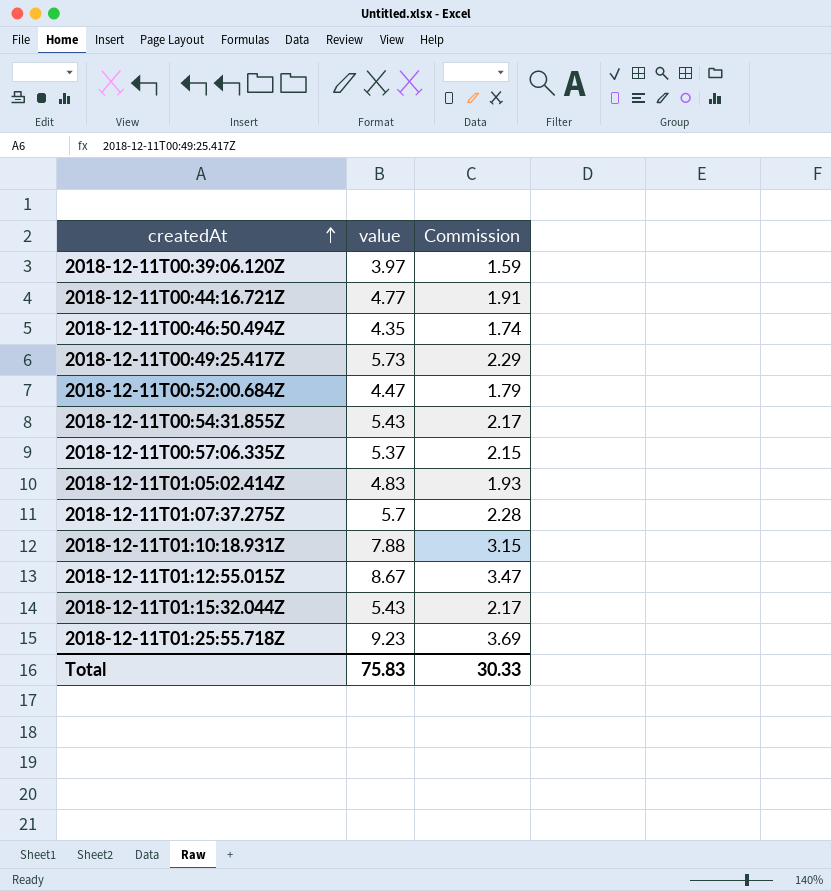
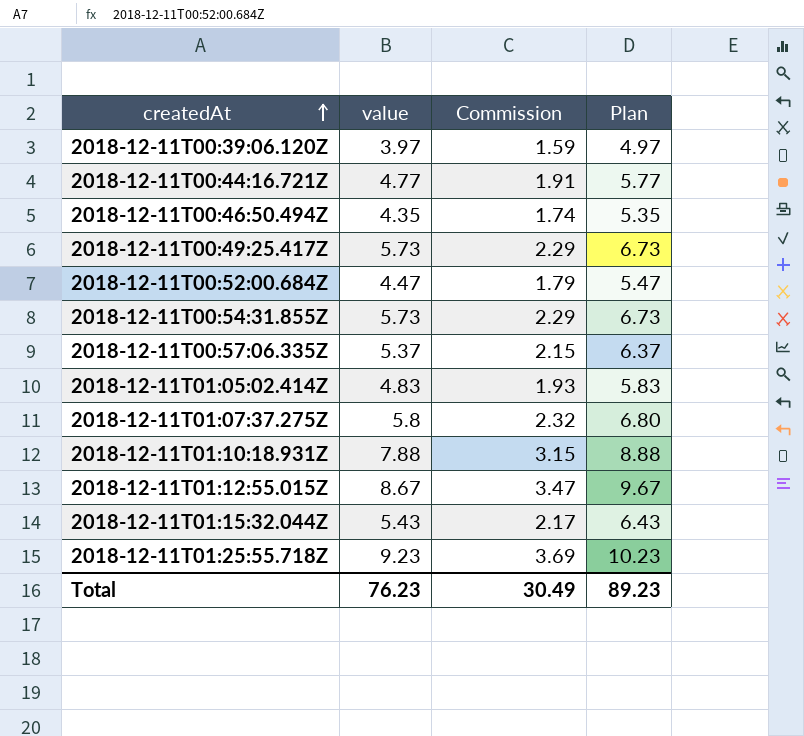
column Plan | formula: none -> [value] + 1
2018-12-11T00:54:31.855Z | value: 5.43 -> 5.73
2018-12-11T00:54:31.855Z | Commission: 2.17 -> 2.29
2018-12-11T01:07:37.275Z | value: 5.7 -> 5.8
2018-12-11T01:07:37.275Z | Commission: 2.28 -> 2.32
Total | value: 75.83 -> 76.23
Total | Commission: 30.33 -> 30.49

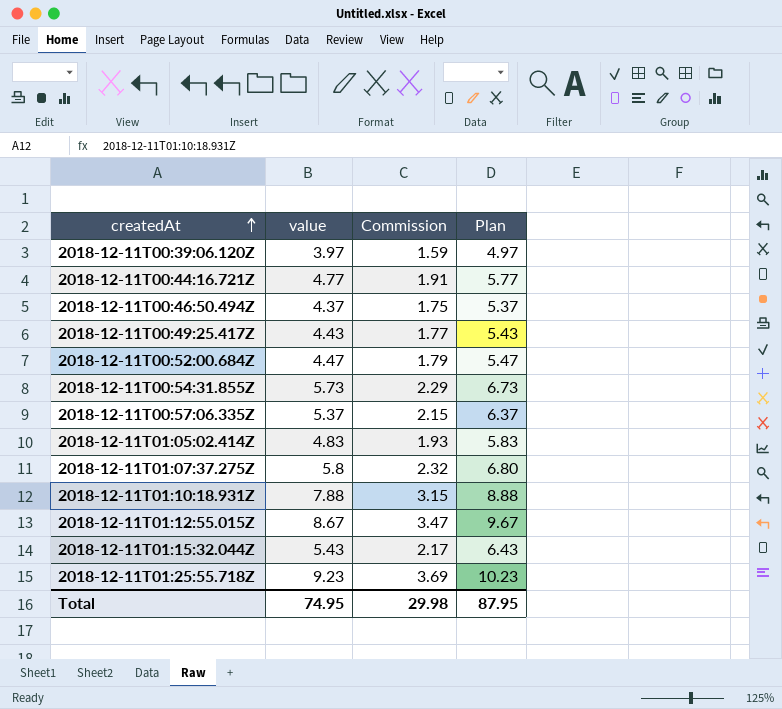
2018-12-11T00:46:50.494Z | value: 4.35 -> 4.37
2018-12-11T00:46:50.494Z | Commission: 1.74 -> 1.75
2018-12-11T00:46:50.494Z | Plan: 5.35 -> 5.37
2018-12-11T00:49:25.417Z | value: 5.73 -> 4.43
2018-12-11T00:49:25.417Z | Commission: 2.29 -> 1.77
2018-12-11T00:49:25.417Z | Plan: 6.73 -> 5.43
Total | value: 76.23 -> 74.95
Total | Commission: 30.49 -> 29.98
Total | Plan: 89.23 -> 87.95

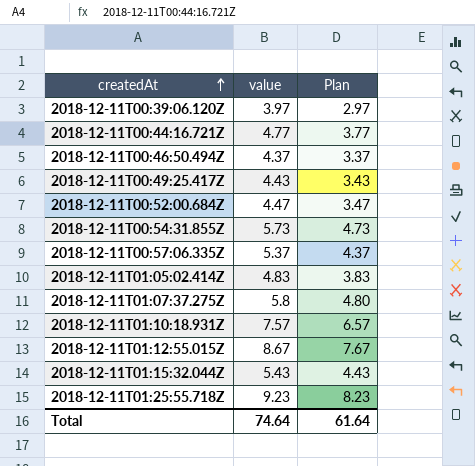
column Commission | formula: [value] * 0.4 -> none
column Plan | formula: [value] + 1 -> [value] - 1
2018-12-11T01:10:18.931Z | value: 7.88 -> 7.57
Total | value: 74.95 -> 74.64
Total | Plan: 87.95 -> 61.64

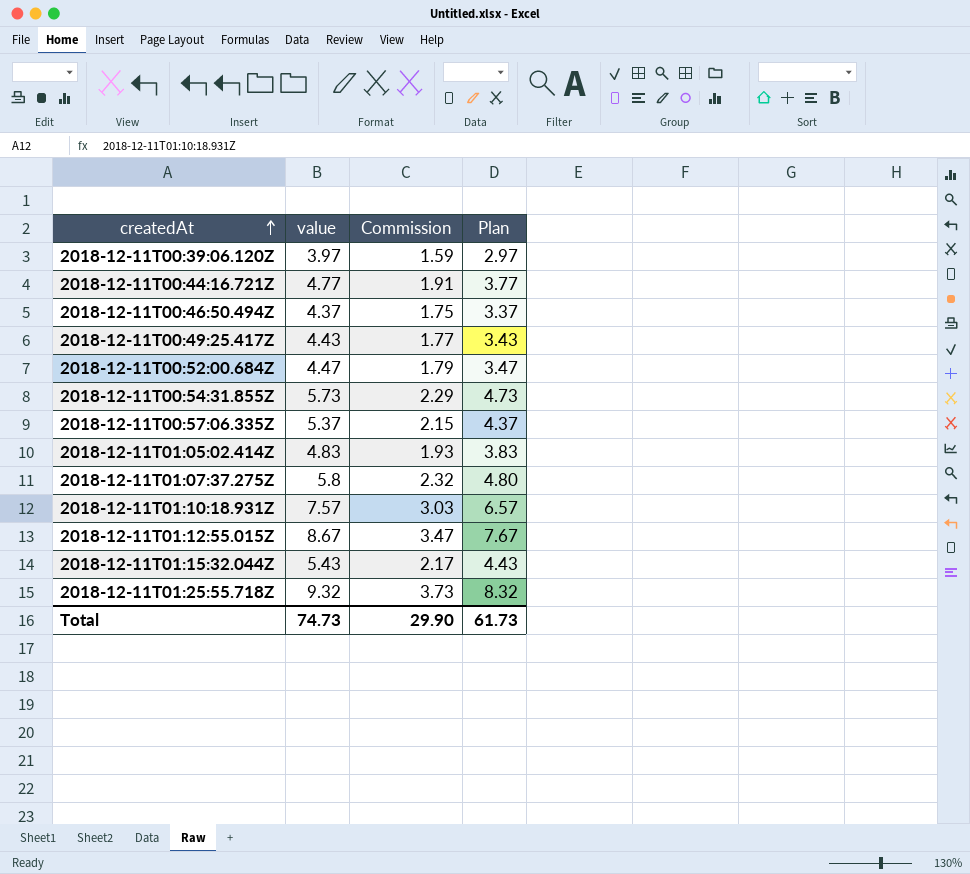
column Commission | formula: none -> [value] * 0.4
2018-12-11T01:25:55.718Z | value: 9.23 -> 9.32
2018-12-11T01:25:55.718Z | Plan: 8.23 -> 8.32
Total | value: 74.64 -> 74.73
Total | Plan: 61.64 -> 61.73

